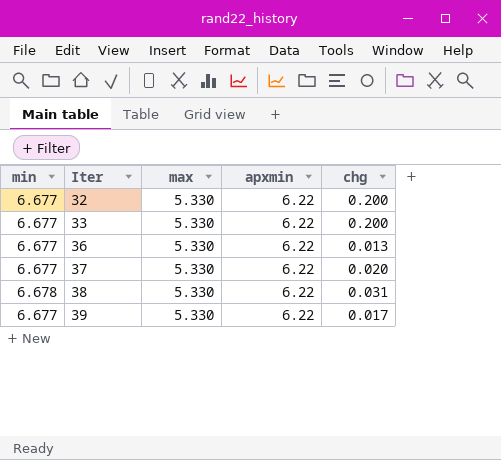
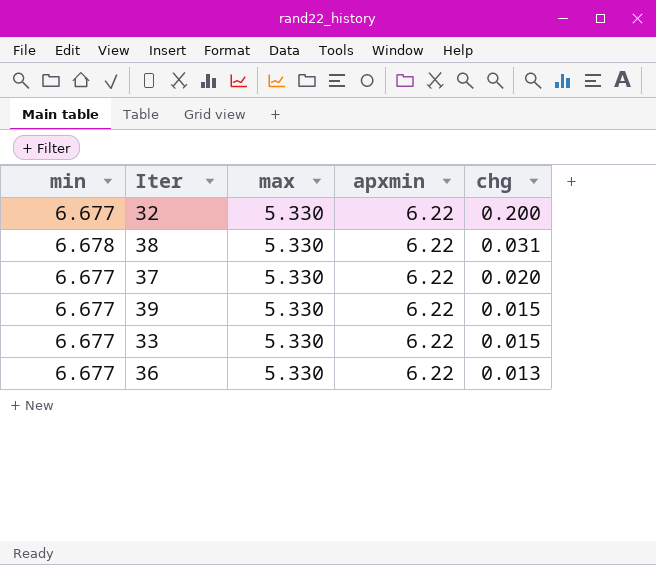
row order: Iter ascending -> chg descending
39 | chg: 0.017 -> 0.015
33 | chg: 0.200 -> 0.015

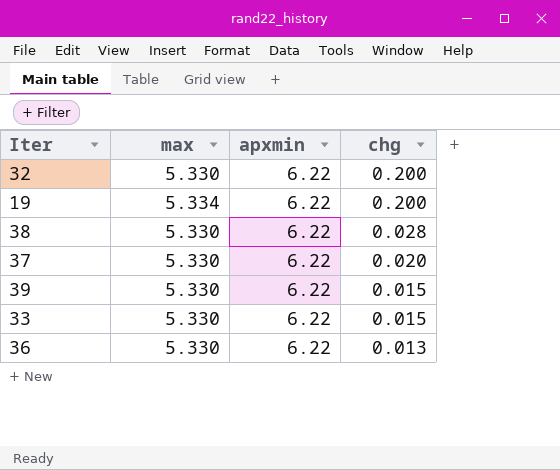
column min | position: 1 -> none
row 19: none -> 5.334 | 6.22 | 0.200
38 | chg: 0.031 -> 0.028

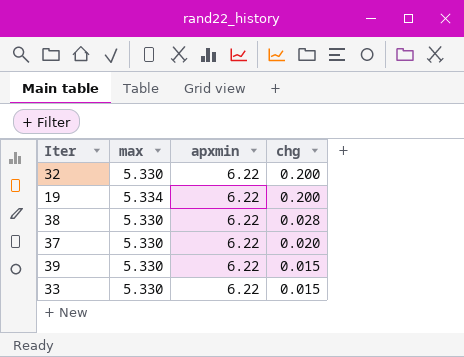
row 36: 5.330 | 6.22 | 0.013 -> none

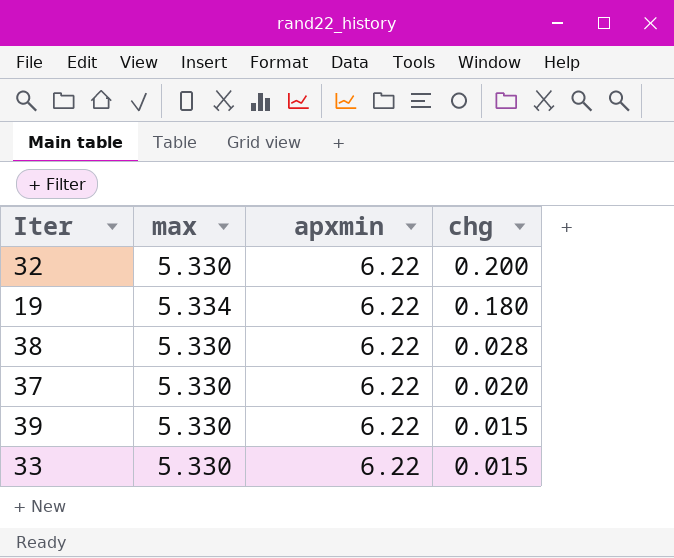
19 | chg: 0.200 -> 0.180

